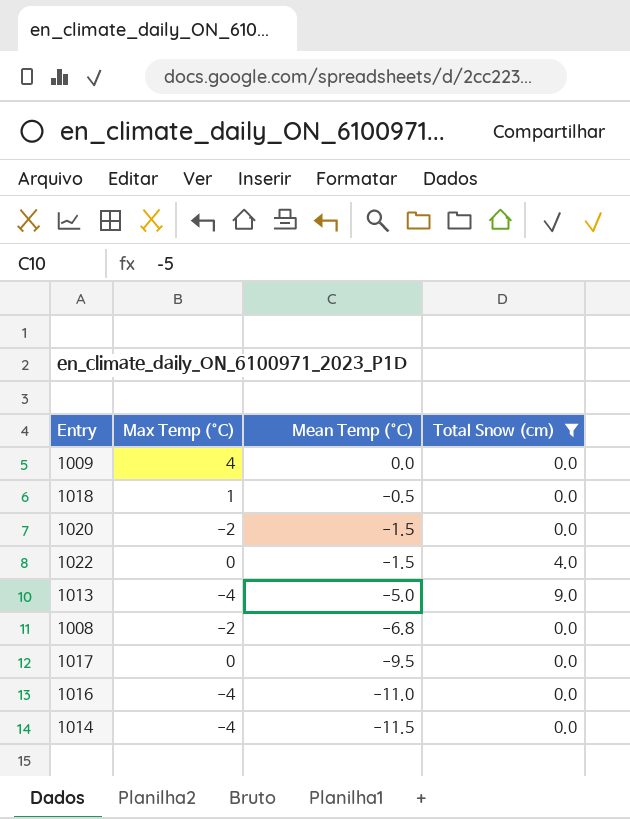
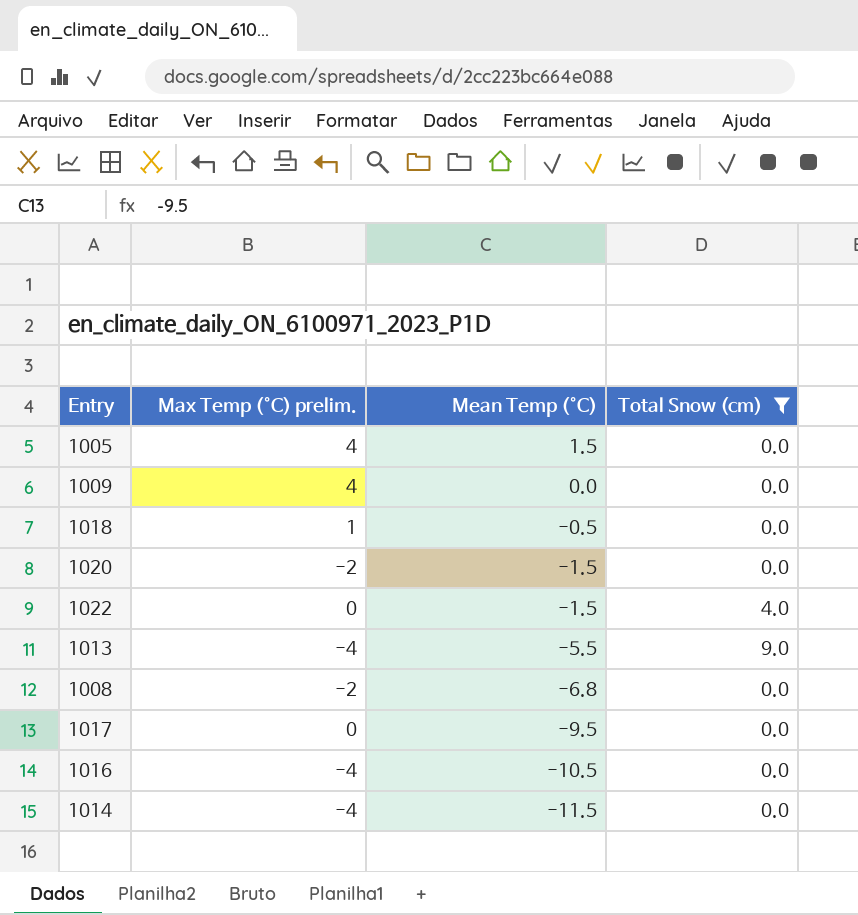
column name: Max Temp (°C) -> Max Temp (°C) prelim.
row 1005: none -> 4 | 1.5 | 0.0
1013 | Mean Temp (°C): -5.0 -> -5.5
1016 | Mean Temp (°C): -11.0 -> -10.5

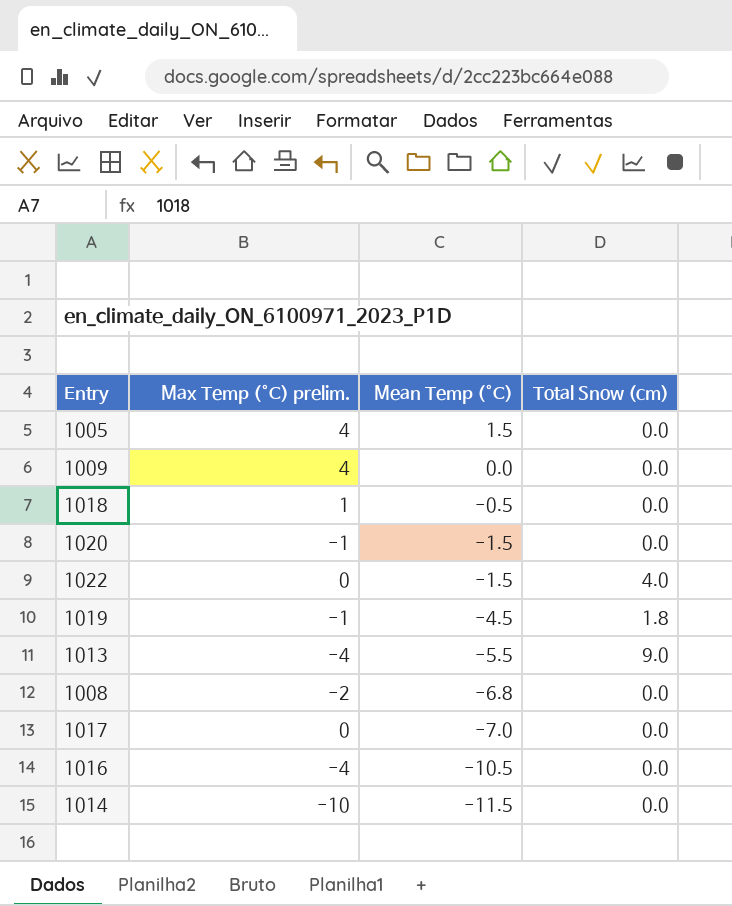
filter: Total Snow (cm) != 1.8 -> none
1020 | Max Temp (°C) prelim.: -2 -> -1
1017 | Mean Temp (°C): -9.5 -> -7.0
1014 | Max Temp (°C) prelim.: -4 -> -10

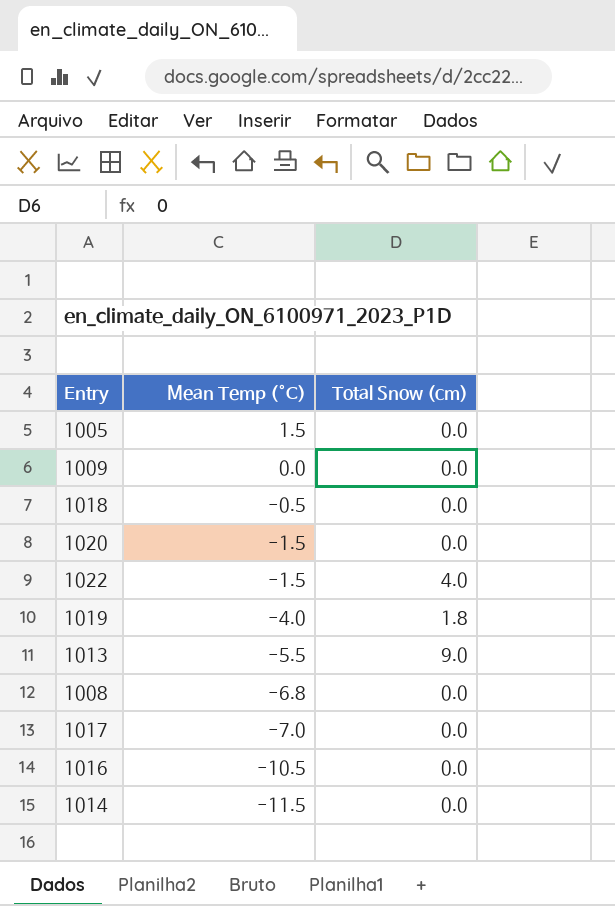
column Max Temp (°C) prelim. | position: 2 -> none
1019 | Mean Temp (°C): -4.5 -> -4.0

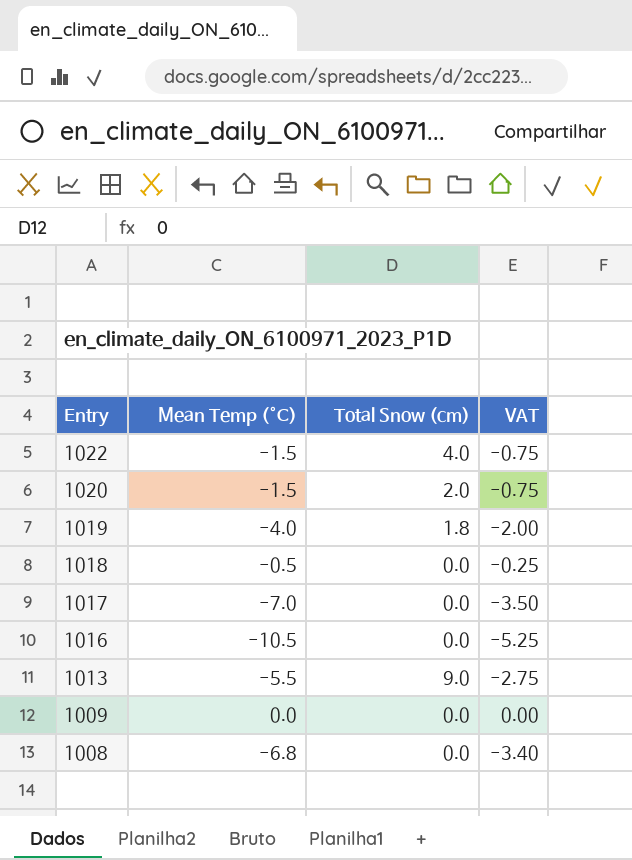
row order: Mean Temp (°C) descending -> Entry descending
column VAT | formula: none -> [Mean Temp (°C)] * 0.5
row 1005: 1.5 | 0.0 -> none
row 1014: -11.5 | 0.0 -> none
1020 | Total Snow (cm): 0.0 -> 2.0

